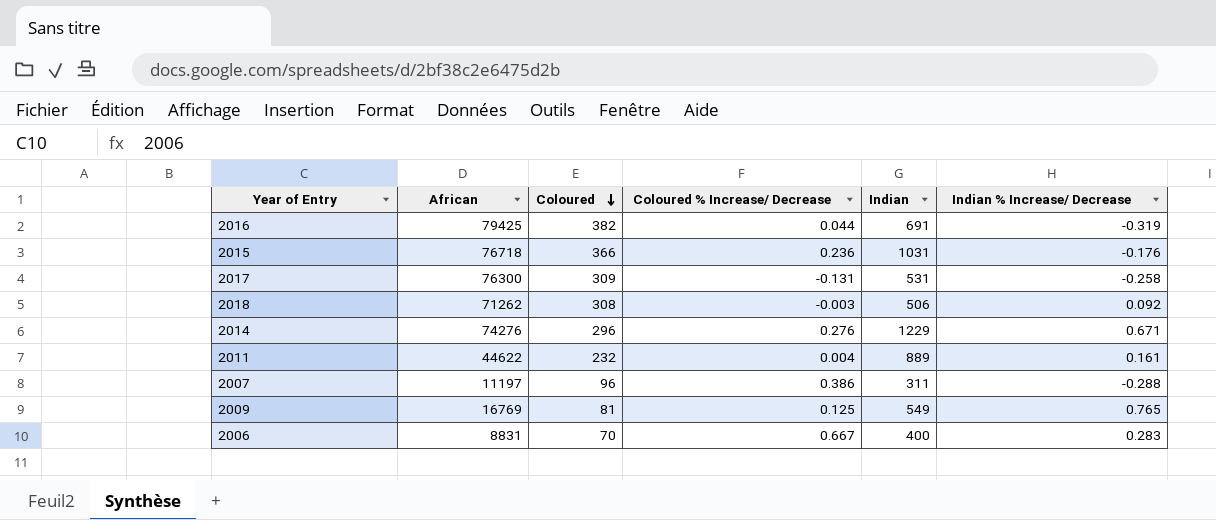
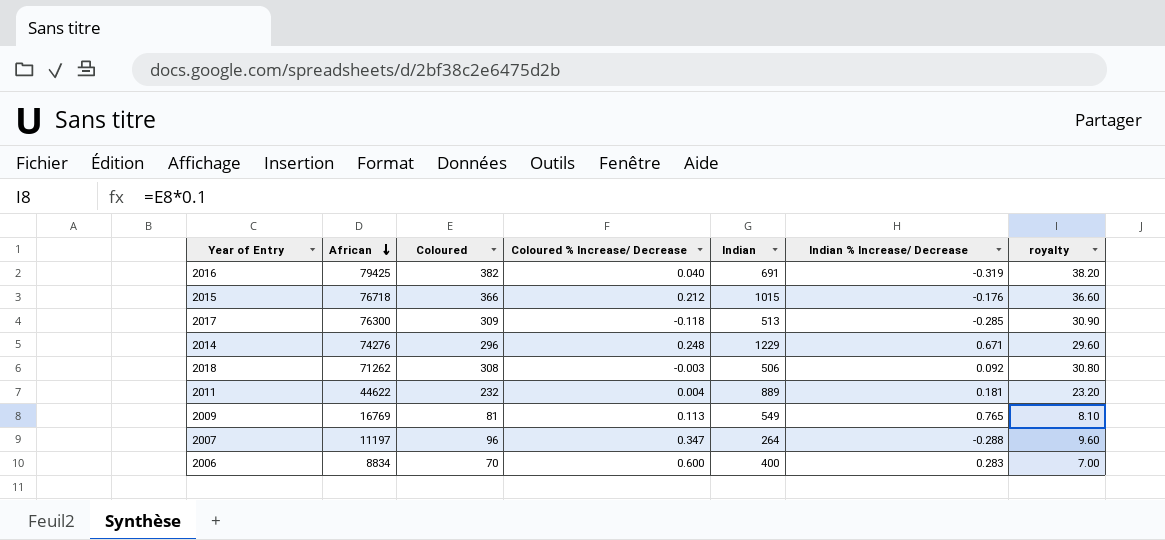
row order: Coloured descending -> African descending
column royalty | formula: none -> [Coloured] * 0.1
2016 | Coloured % Increase/ Decrease: 0.044 -> 0.040
2015 | Coloured % Increase/ Decrease: 0.236 -> 0.212
2015 | Indian: 1031 -> 1015
2017 | Coloured % Increase/ Decrease: -0.131 -> -0.118
2017 | Indian: 531 -> 513
2017 | Indian % Increase/ Decrease: -0.258 -> -0.285
2014 | Coloured % Increase/ Decrease: 0.276 -> 0.248
2011 | Indian % Increase/ Decrease: 0.161 -> 0.181
2009 | Coloured % Increase/ Decrease: 0.125 -> 0.113
2007 | Coloured % Increase/ Decrease: 0.386 -> 0.347
2007 | Indian: 311 -> 264
2006 | African: 8831 -> 8834
2006 | Coloured % Increase/ Decrease: 0.667 -> 0.600

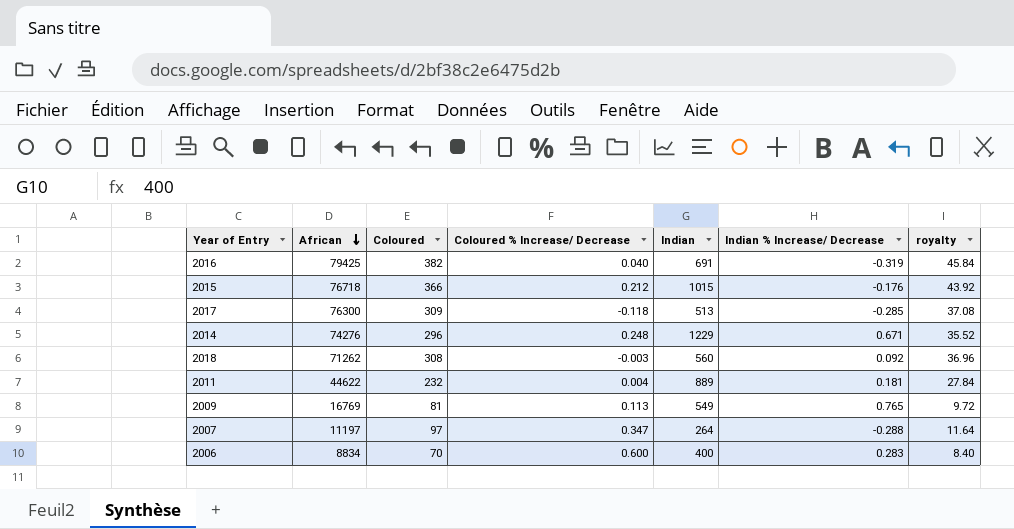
column royalty | formula: [Coloured] * 0.1 -> [Coloured] * 0.12
2018 | Indian: 506 -> 560
2007 | Coloured: 96 -> 97

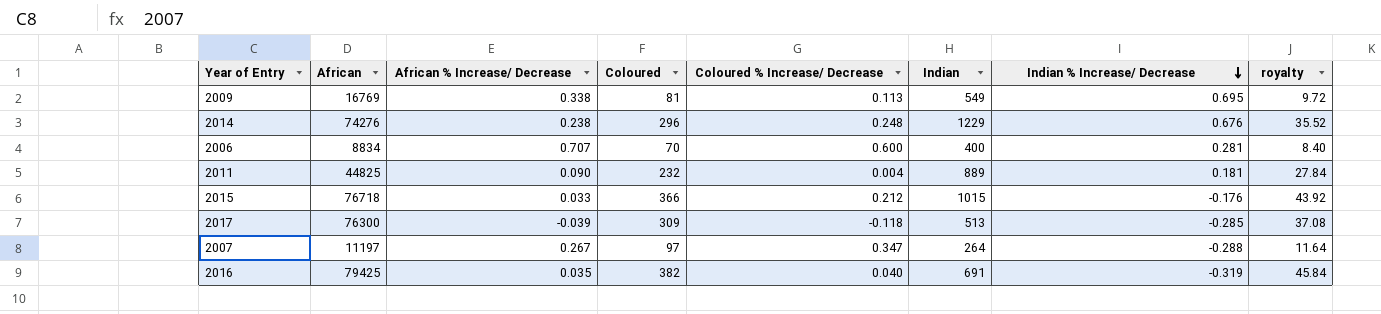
row order: African descending -> Indian % Increase/ Decrease descending
column African % Increase/ Decrease | position: none -> 3
row 2018: 71262 | 308 | -0.003 | 560 | 0.092 | 36.96 -> none
2009 | Indian % Increase/ Decrease: 0.765 -> 0.695
2014 | Indian % Increase/ Decrease: 0.671 -> 0.676
2006 | Indian % Increase/ Decrease: 0.283 -> 0.281
2011 | African: 44622 -> 44825

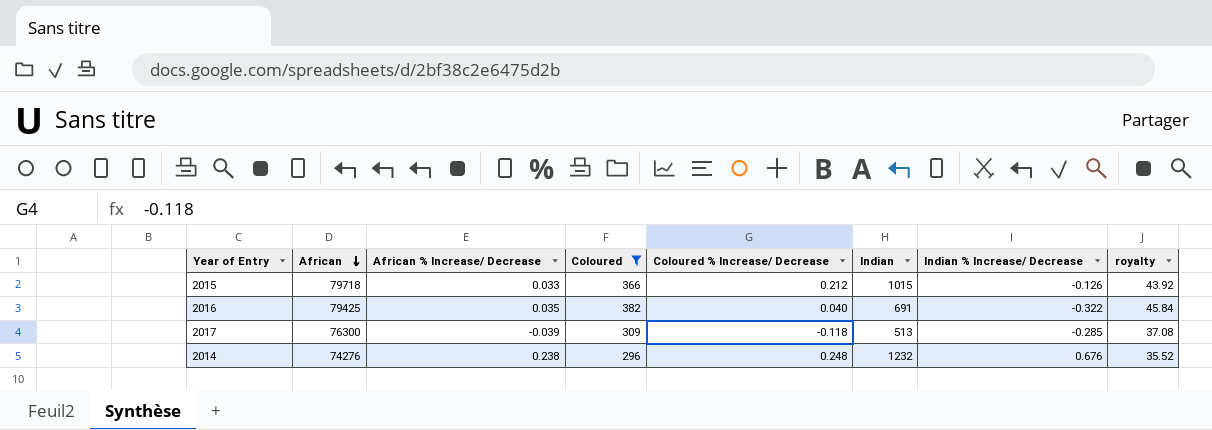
filter: none -> Coloured >= 296
row order: Indian % Increase/ Decrease descending -> African descending
2015 | African: 76718 -> 79718
2015 | Indian % Increase/ Decrease: -0.176 -> -0.126
2016 | Indian % Increase/ Decrease: -0.319 -> -0.322
2014 | Indian: 1229 -> 1232

